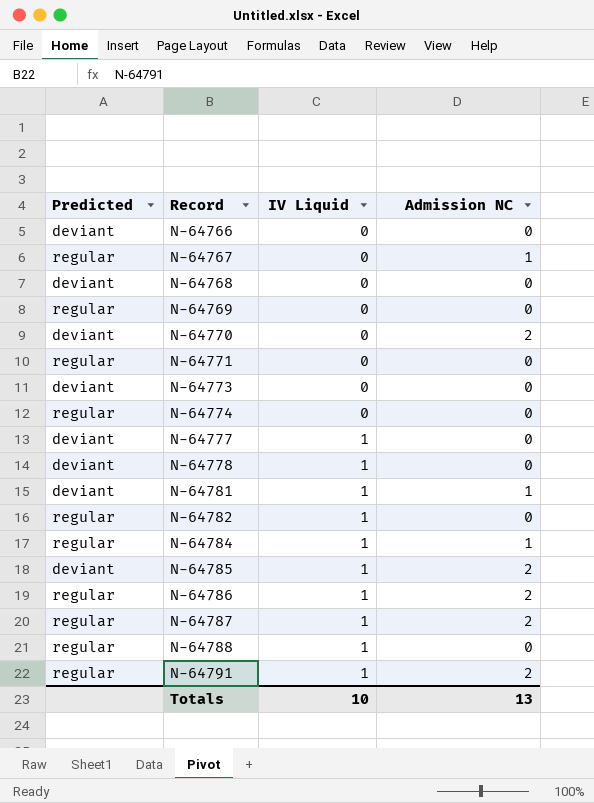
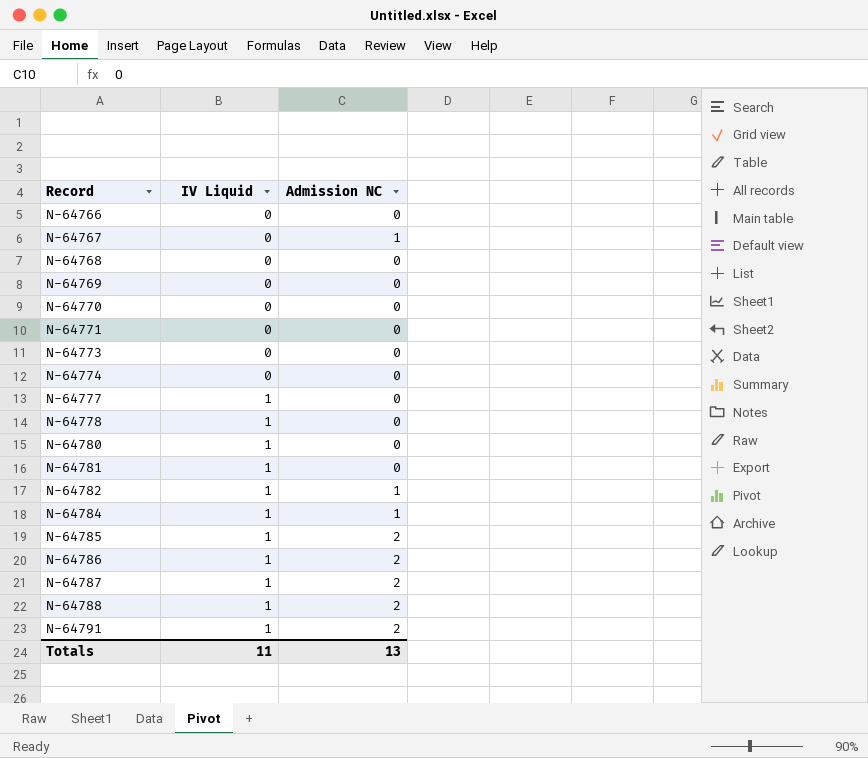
column Predicted | position: 1 -> none
N-64770 | Admission NC: 2 -> 0
row N-64780: none -> 1 | 0
N-64781 | Admission NC: 1 -> 0
N-64782 | Admission NC: 0 -> 1
N-64788 | Admission NC: 0 -> 2
Totals | IV Liquid: 10 -> 11

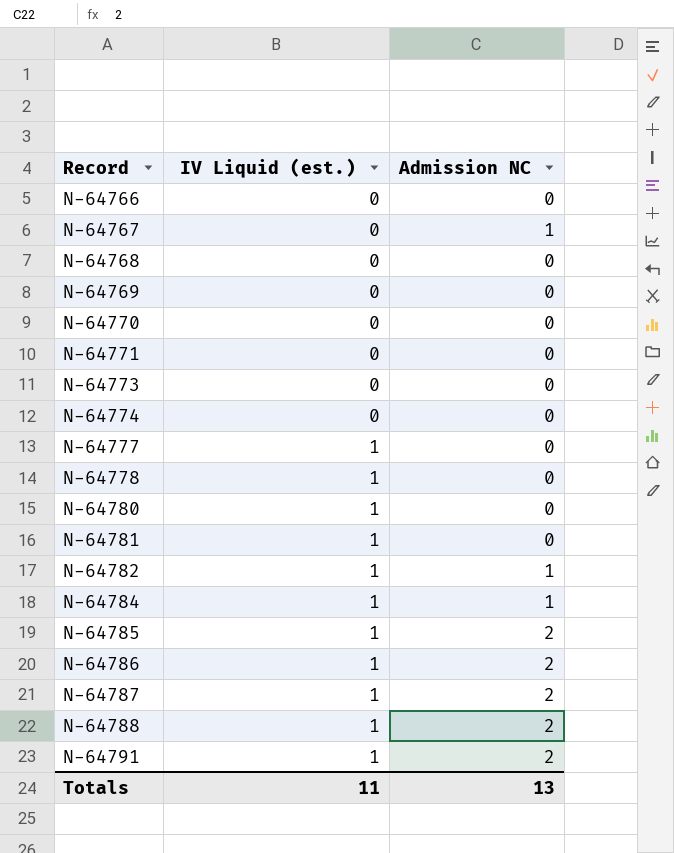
column name: IV Liquid -> IV Liquid (est.)

